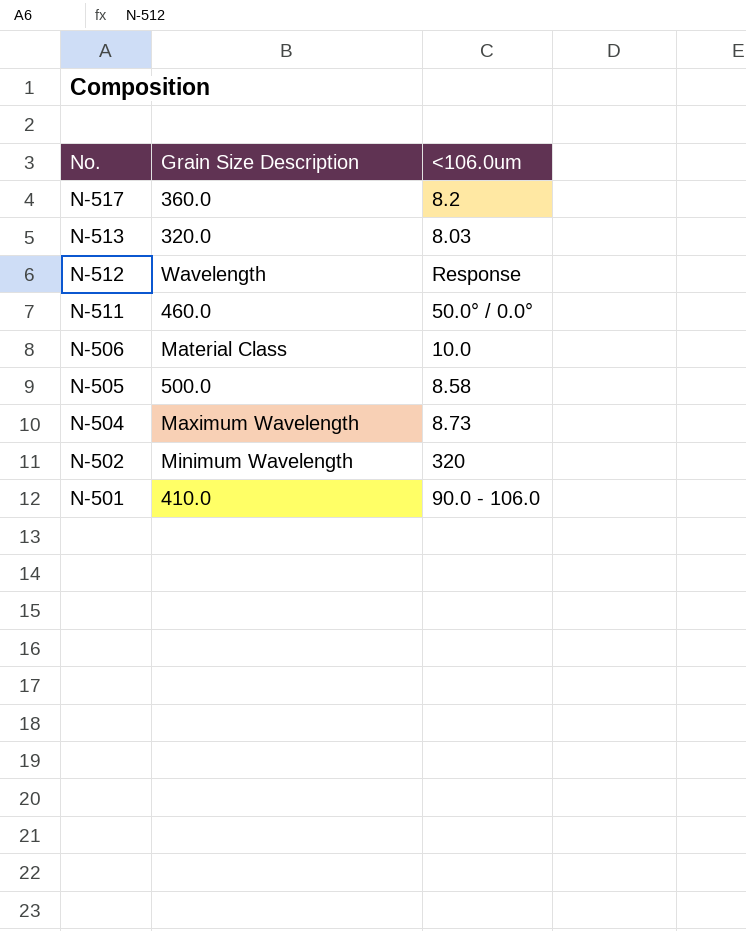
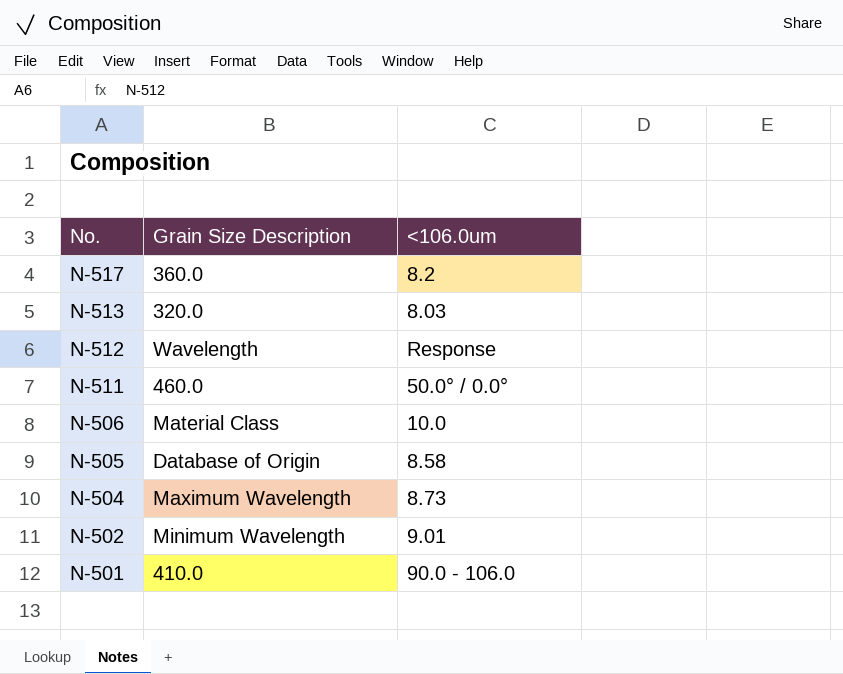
N-505 | Grain Size Description: 500.0 -> Database of Origin
N-502 | <106.0um: 320 -> 9.01

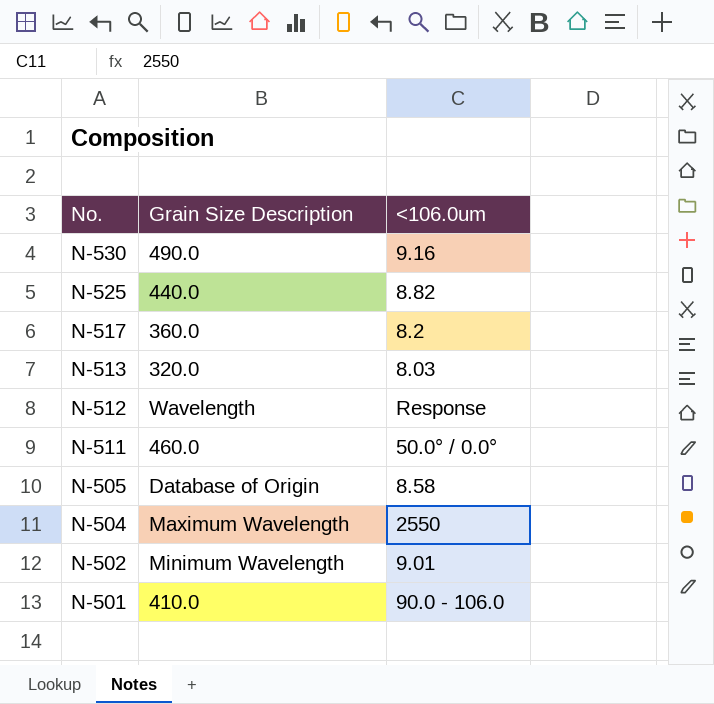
row N-506: Material Class | 10.0 -> none
row N-530: none -> 490.0 | 9.16
row N-525: none -> 440.0 | 8.82
N-504 | <106.0um: 8.73 -> 2550

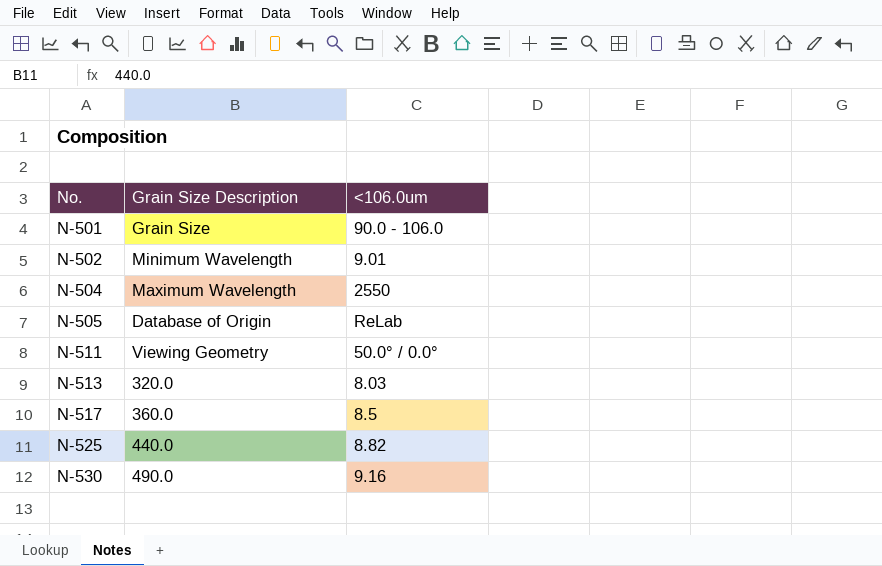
row order: No. descending -> No. ascending
row N-512: Wavelength | Response -> none
N-501 | Grain Size Description: 410.0 -> Grain Size
N-505 | <106.0um: 8.58 -> ReLab
N-511 | Grain Size Description: 460.0 -> Viewing Geometry
N-517 | <106.0um: 8.2 -> 8.5

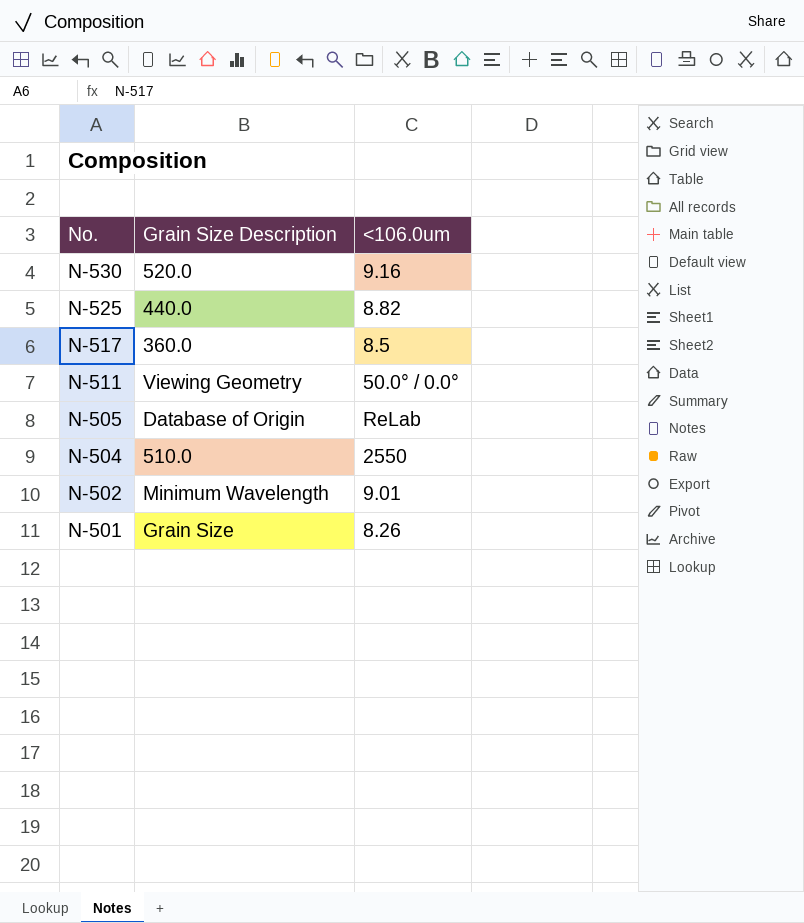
row order: No. ascending -> No. descending
row N-513: 320.0 | 8.03 -> none
N-530 | Grain Size Description: 490.0 -> 520.0
N-504 | Grain Size Description: Maximum Wavelength -> 510.0
N-501 | <106.0um: 90.0 - 106.0 -> 8.26

